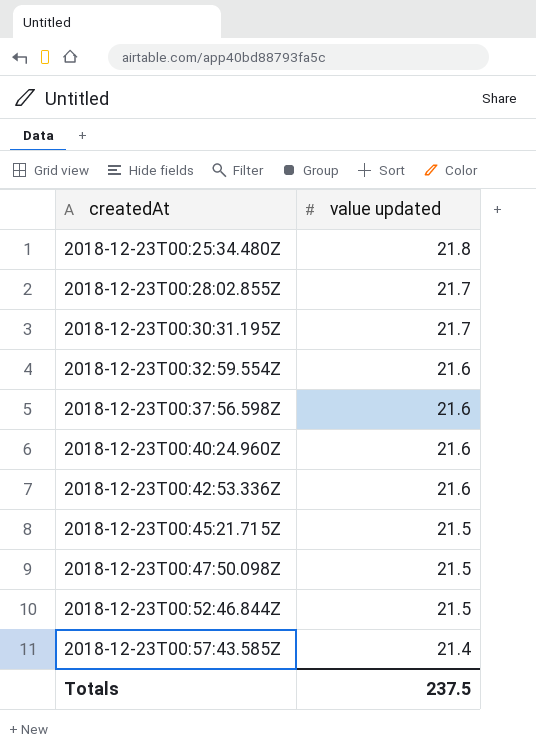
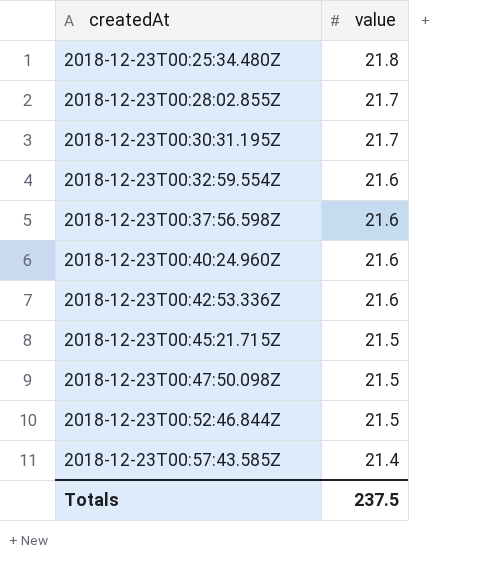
column name: value updated -> value

